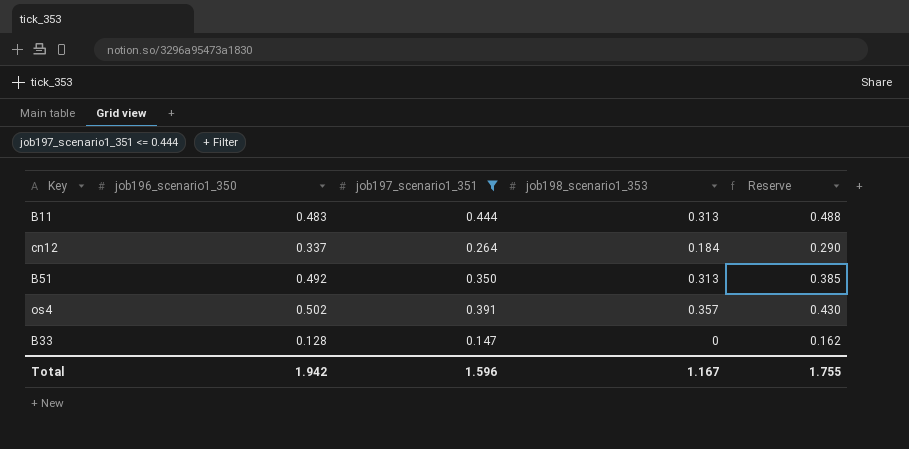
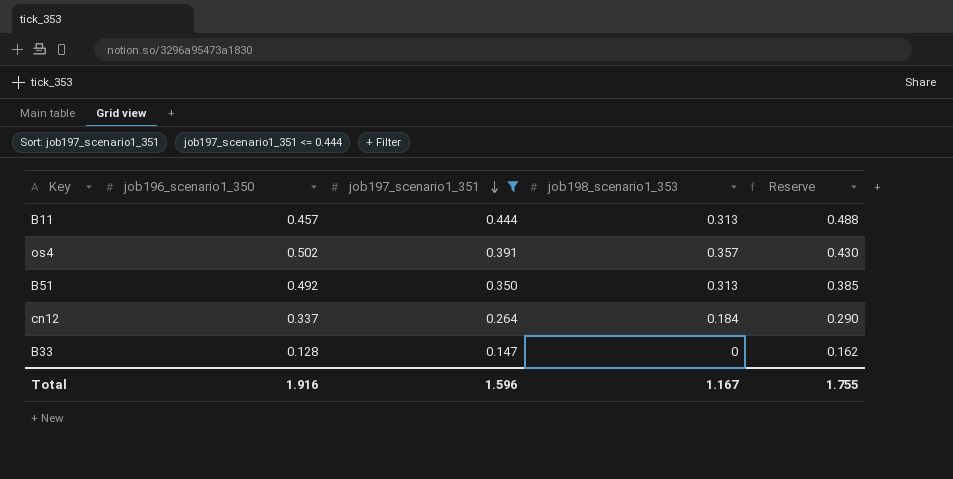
row order: none -> job197_scenario1_351 descending
B11 | job196_scenario1_350: 0.483 -> 0.457
Total | job196_scenario1_350: 1.942 -> 1.916

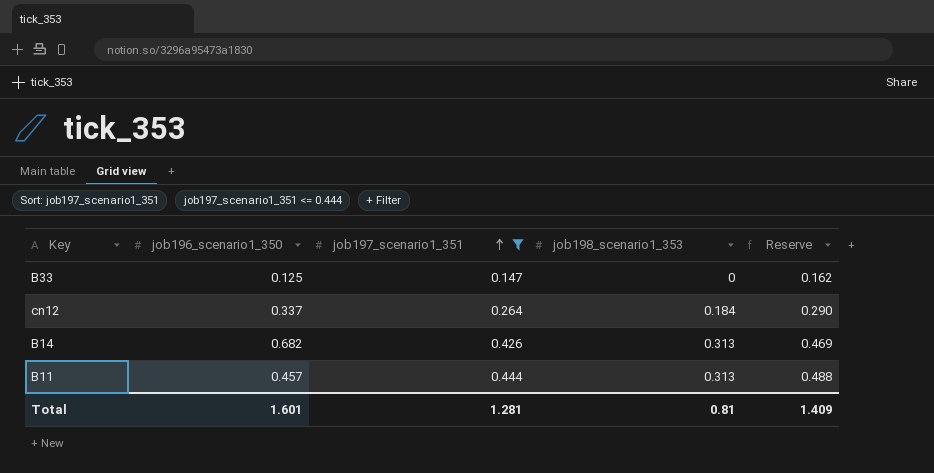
row order: job197_scenario1_351 descending -> job197_scenario1_351 ascending
row os4: 0.502 | 0.391 | 0.357 | 0.430 -> none
row B51: 0.492 | 0.350 | 0.313 | 0.385 -> none
B33 | job196_scenario1_350: 0.128 -> 0.125
row B14: none -> 0.682 | 0.426 | 0.313 | 0.469
Total | job196_scenario1_350: 1.916 -> 1.601
Total | job197_scenario1_351: 1.596 -> 1.281
Total | job198_scenario1_353: 1.167 -> 0.81
Total | Reserve: 1.755 -> 1.409

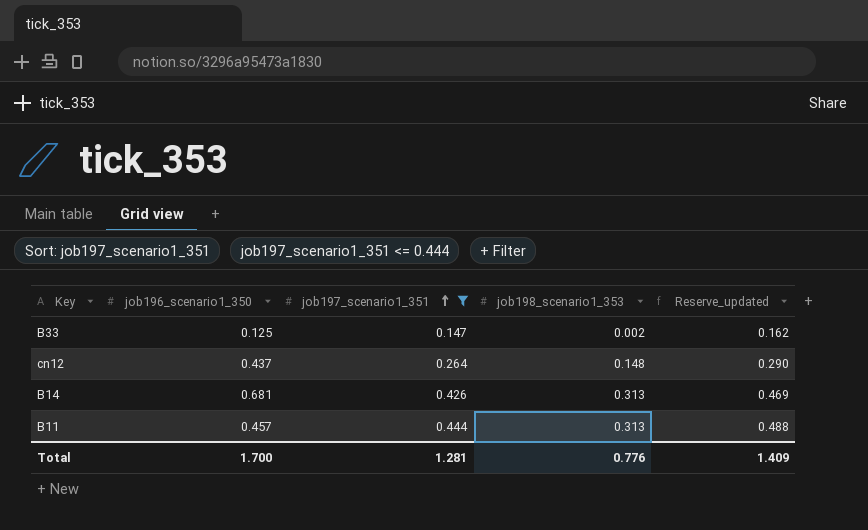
column name: Reserve -> Reserve_updated
B33 | job198_scenario1_353: 0 -> 0.002
cn12 | job196_scenario1_350: 0.337 -> 0.437
cn12 | job198_scenario1_353: 0.184 -> 0.148
B14 | job196_scenario1_350: 0.682 -> 0.681
Total | job196_scenario1_350: 1.601 -> 1.700
Total | job198_scenario1_353: 0.81 -> 0.776

